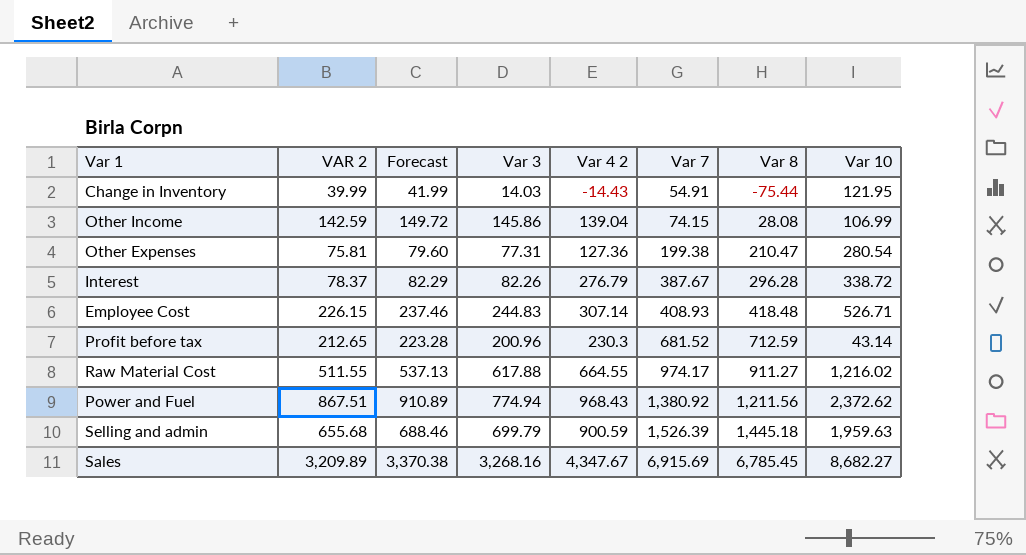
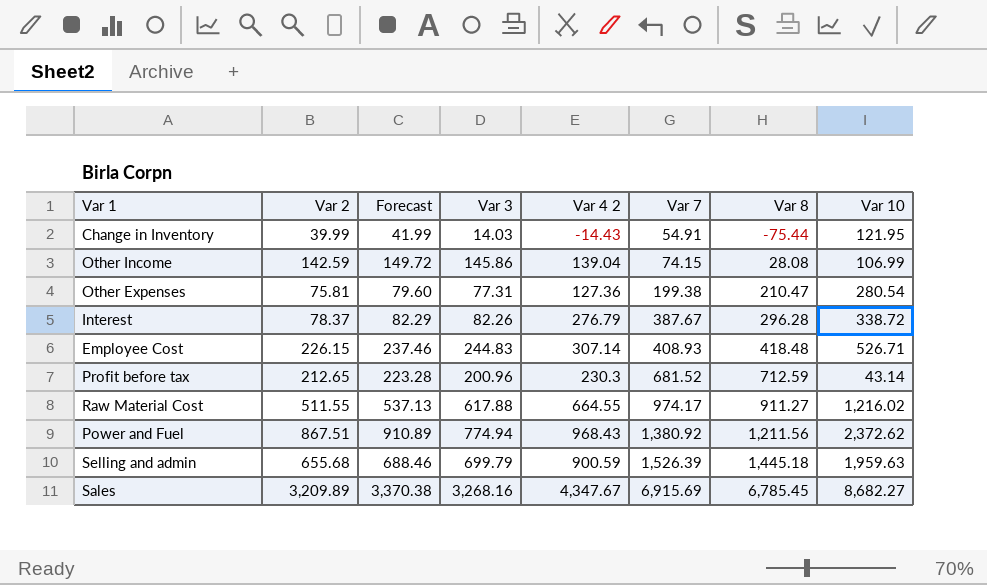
column name: VAR 2 -> Var 2

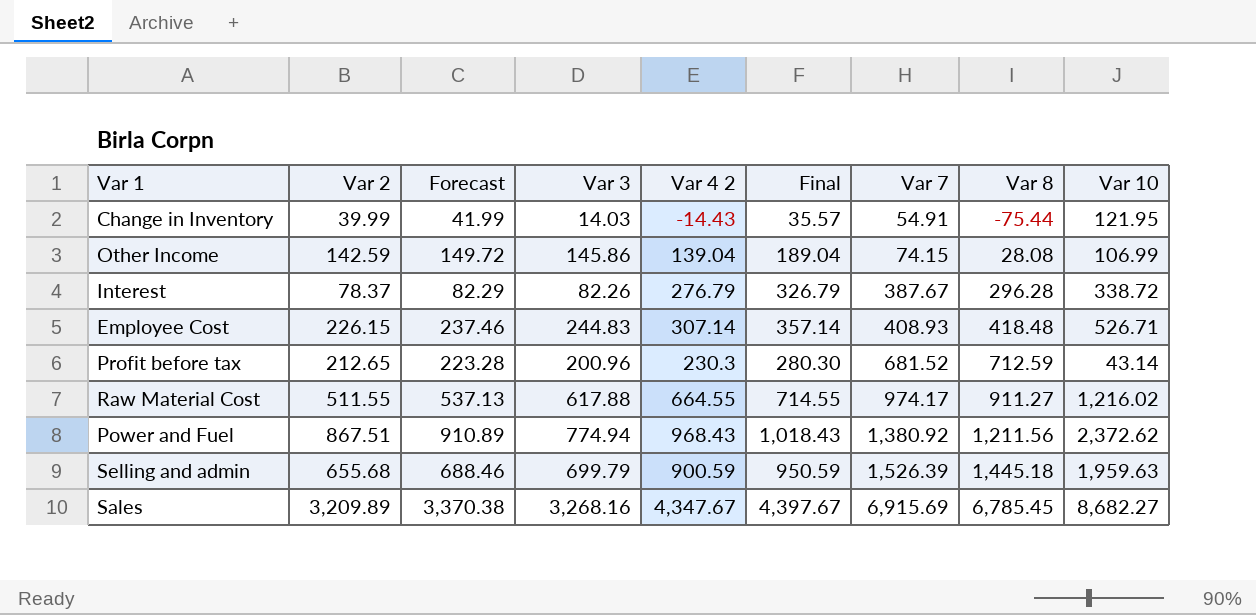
column Final | formula: none -> [Var 4 2] + 50
row Other Expenses: 75.81 | 79.60 | 77.31 | 127.36 | 199.38 | 210.47 | 280.54 -> none

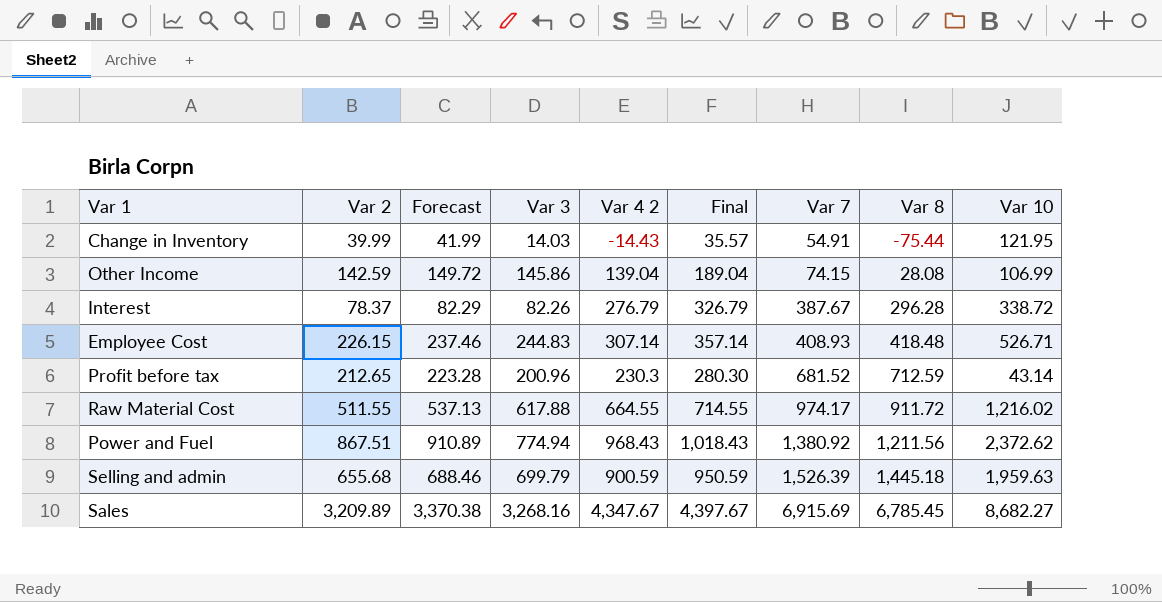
Raw Material Cost | Var 8: 911.27 -> 911.72

